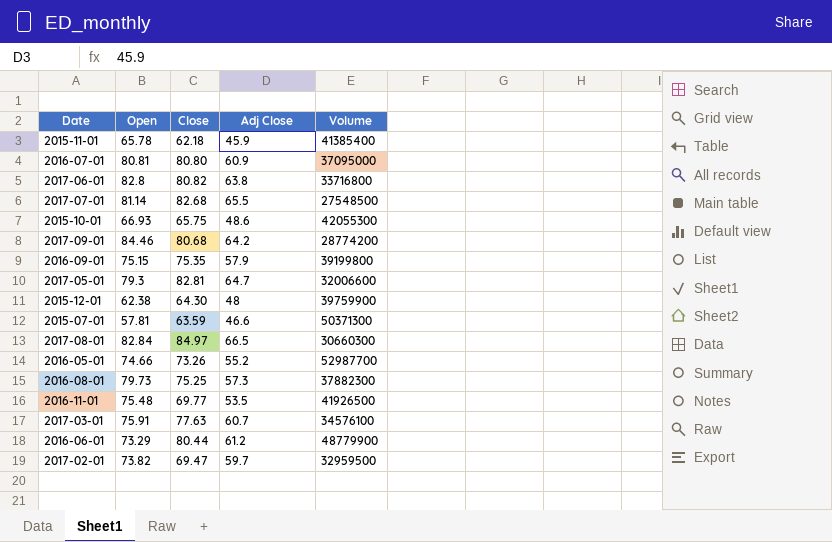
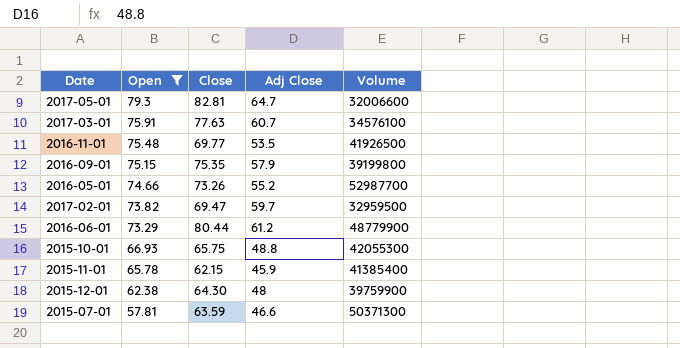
filter: none -> Open <= 79.3
row order: none -> Open descending
2015-10-01 | Adj Close: 48.6 -> 48.8
2015-11-01 | Close: 62.18 -> 62.15

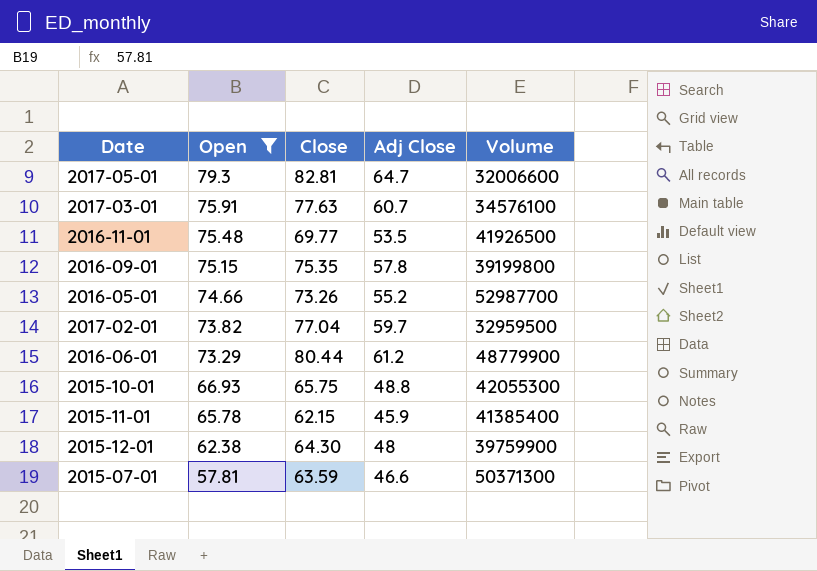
2016-09-01 | Adj Close: 57.9 -> 57.8
2017-02-01 | Close: 69.47 -> 77.04

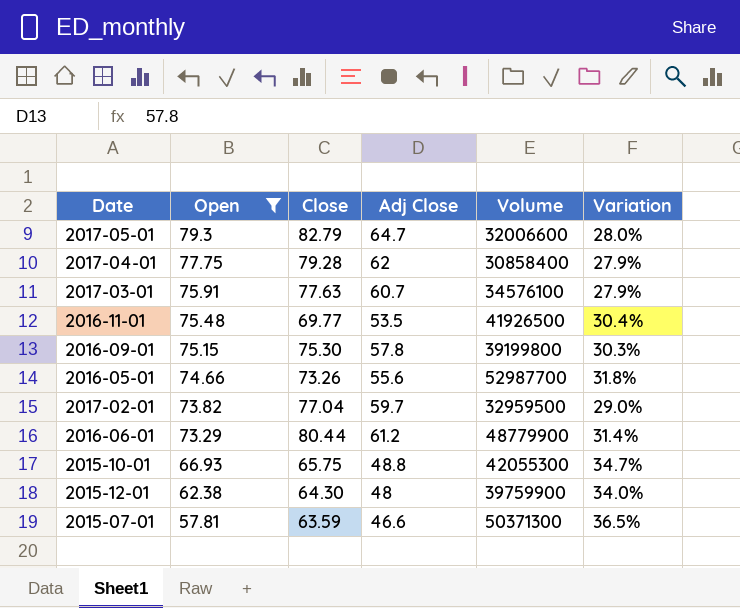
column Variation | formula: none -> ([Close] - [Adj Close]) / [Adj Close]
row 2015-11-01: 65.78 | 62.15 | 45.9 | 41385400 -> none
2017-05-01 | Close: 82.81 -> 82.79
row 2017-04-01: none -> 77.75 | 79.28 | 62 | 30858400 | 27.9%
2016-09-01 | Close: 75.35 -> 75.30
2016-05-01 | Adj Close: 55.2 -> 55.6

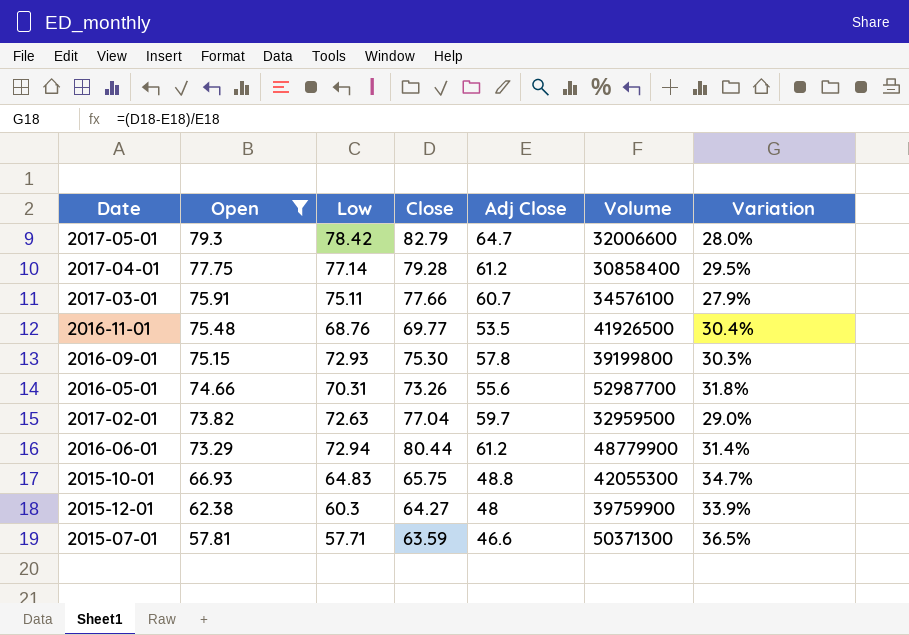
column Low | position: none -> 3
2017-04-01 | Adj Close: 62 -> 61.2
2017-04-01 | Variation: 27.9% -> 29.5%
2017-03-01 | Close: 77.63 -> 77.66
2015-12-01 | Close: 64.30 -> 64.27
2015-12-01 | Variation: 34.0% -> 33.9%

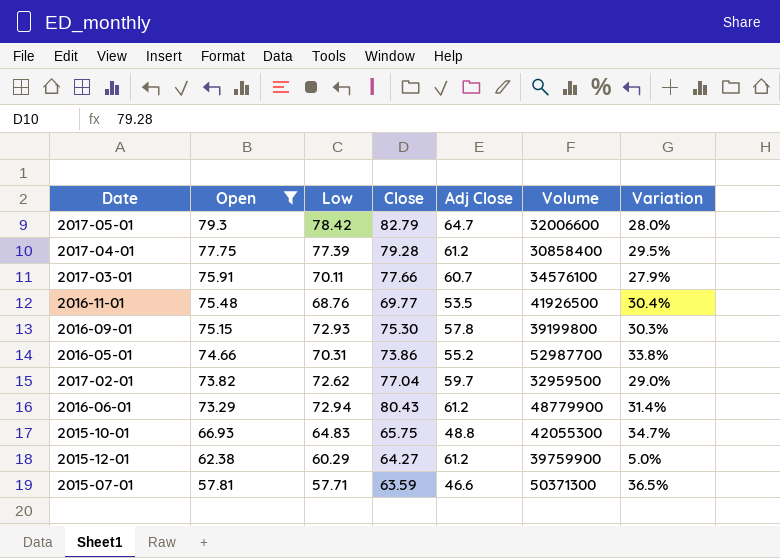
2017-04-01 | Low: 77.14 -> 77.39
2017-03-01 | Low: 75.11 -> 70.11
2016-05-01 | Close: 73.26 -> 73.86
2016-05-01 | Adj Close: 55.6 -> 55.2
2016-05-01 | Variation: 31.8% -> 33.8%
2017-02-01 | Low: 72.63 -> 72.62
2016-06-01 | Close: 80.44 -> 80.43
2015-12-01 | Low: 60.3 -> 60.29
2015-12-01 | Adj Close: 48 -> 61.2
2015-12-01 | Variation: 33.9% -> 5.0%

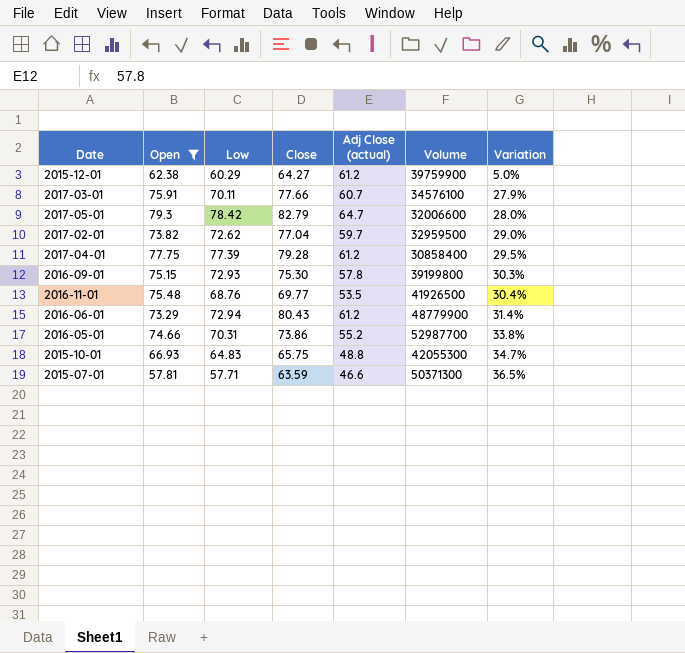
row order: Open descending -> Variation ascending
column name: Adj Close -> Adj Close (actual)

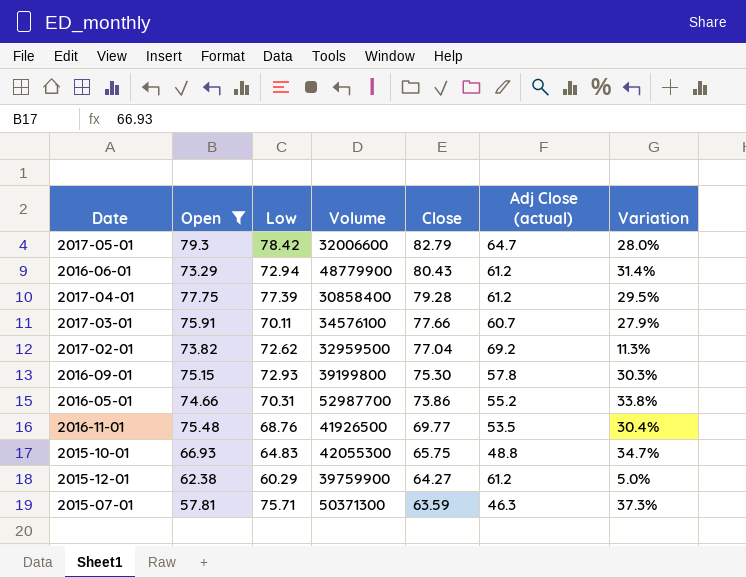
row order: Variation ascending -> Close descending
column Volume | position: 6 -> 4
2017-02-01 | Adj Close (actual): 59.7 -> 69.2
2017-02-01 | Variation: 29.0% -> 11.3%
2015-07-01 | Low: 57.71 -> 75.71
2015-07-01 | Adj Close (actual): 46.6 -> 46.3
2015-07-01 | Variation: 36.5% -> 37.3%

